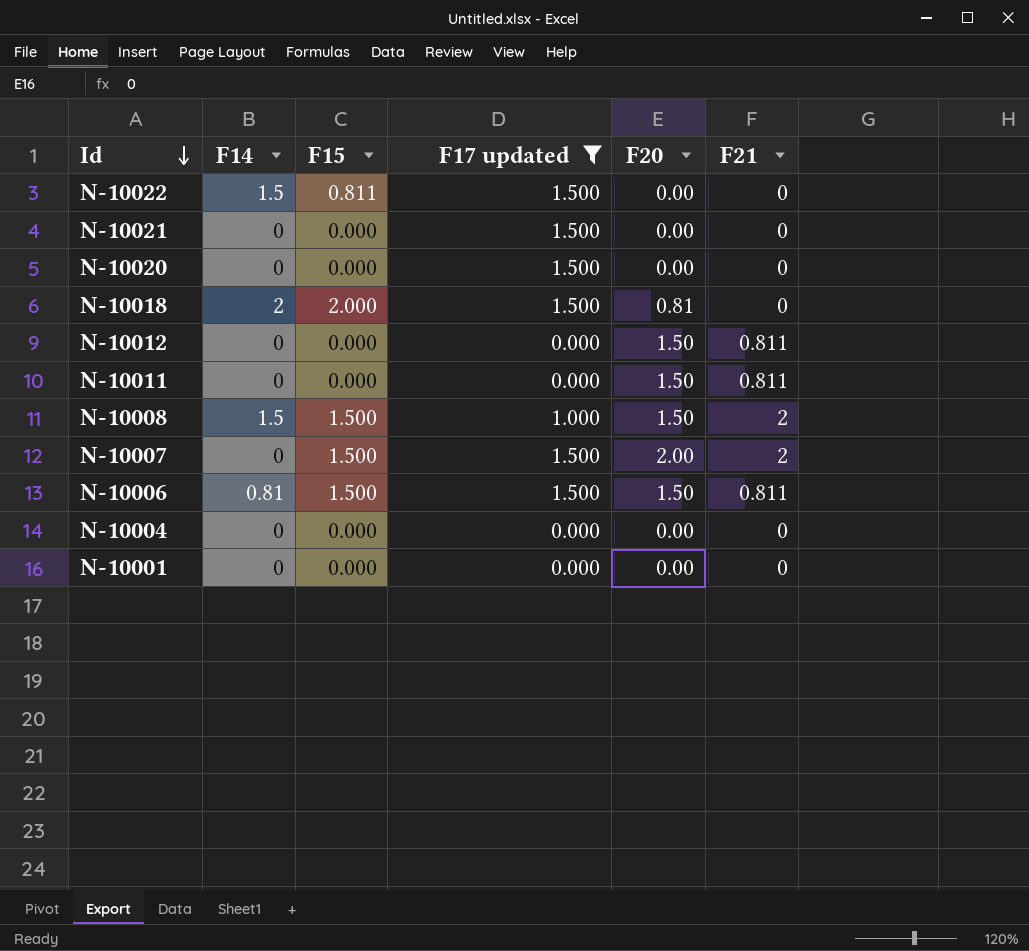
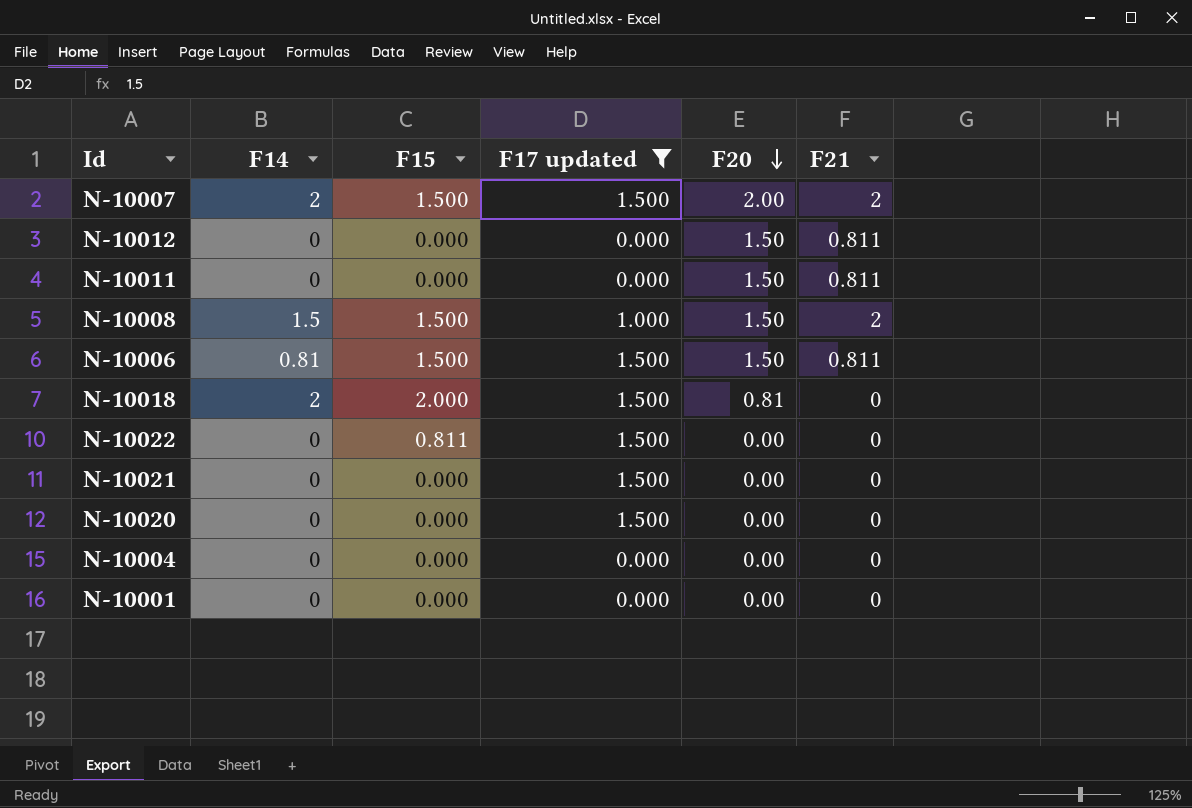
row order: Id descending -> F20 descending
N-10007 | F14: 0 -> 2
N-10022 | F14: 1.5 -> 0

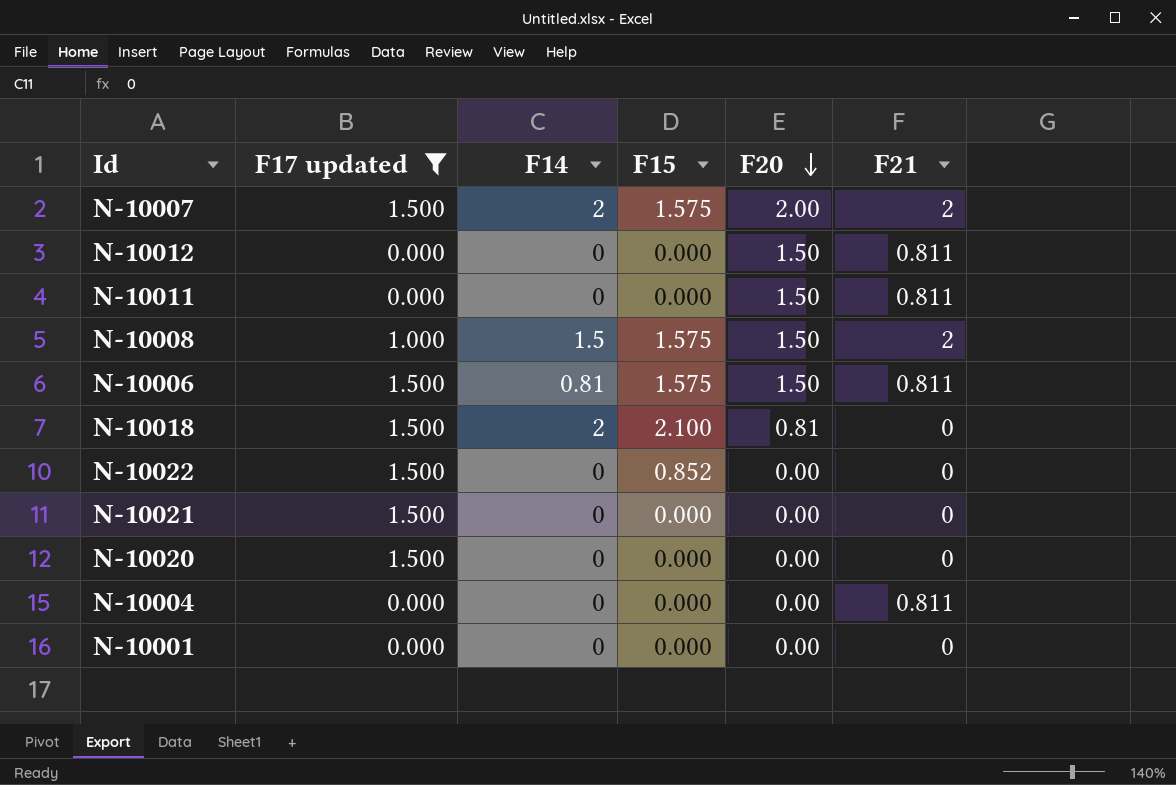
column F17 updated | position: 4 -> 2
N-10007 | F15: 1.500 -> 1.575
N-10008 | F15: 1.500 -> 1.575
N-10006 | F15: 1.500 -> 1.575
N-10018 | F15: 2.000 -> 2.100
N-10022 | F15: 0.811 -> 0.852
N-10004 | F21: 0 -> 0.811

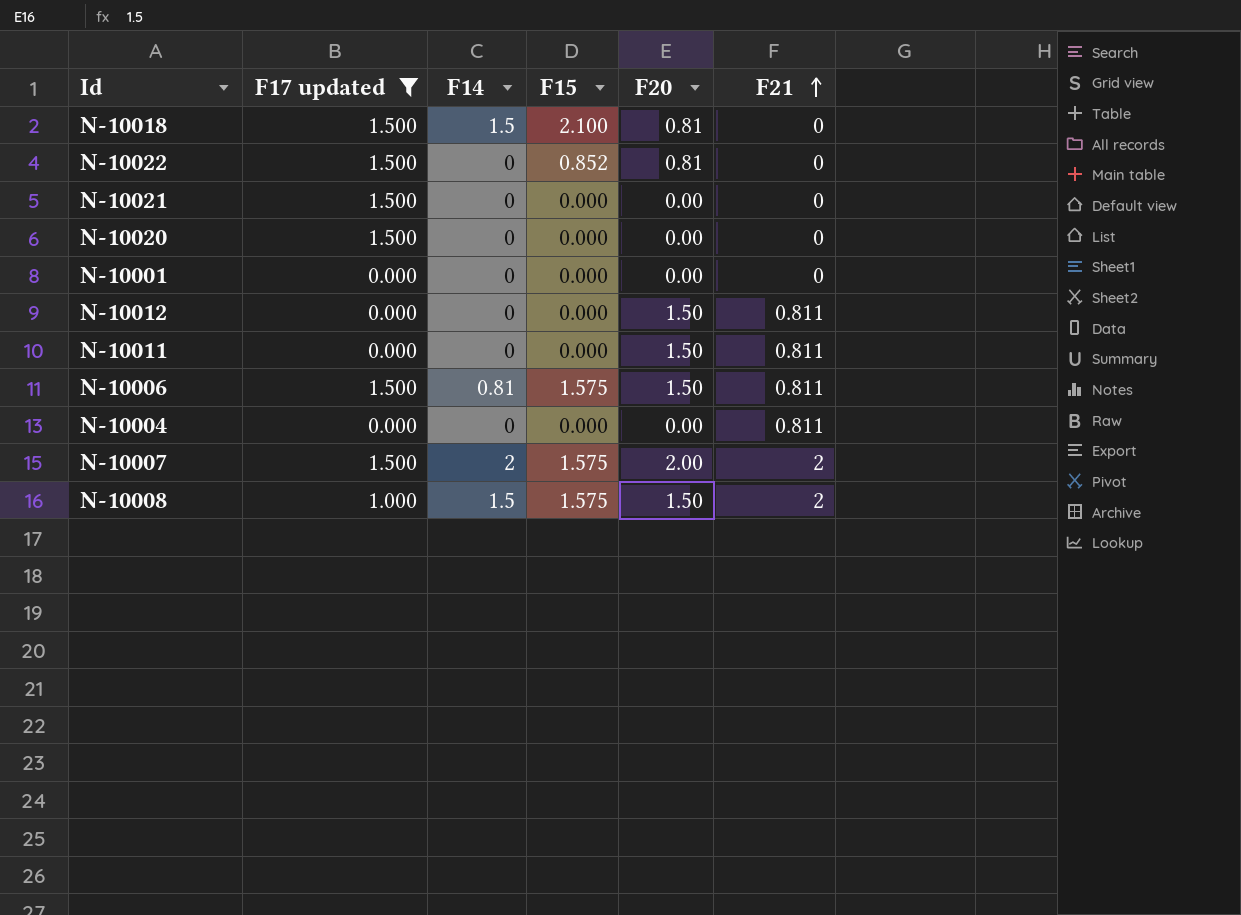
row order: F20 descending -> F21 ascending
N-10018 | F14: 2 -> 1.5
N-10022 | F20: 0.00 -> 0.81

